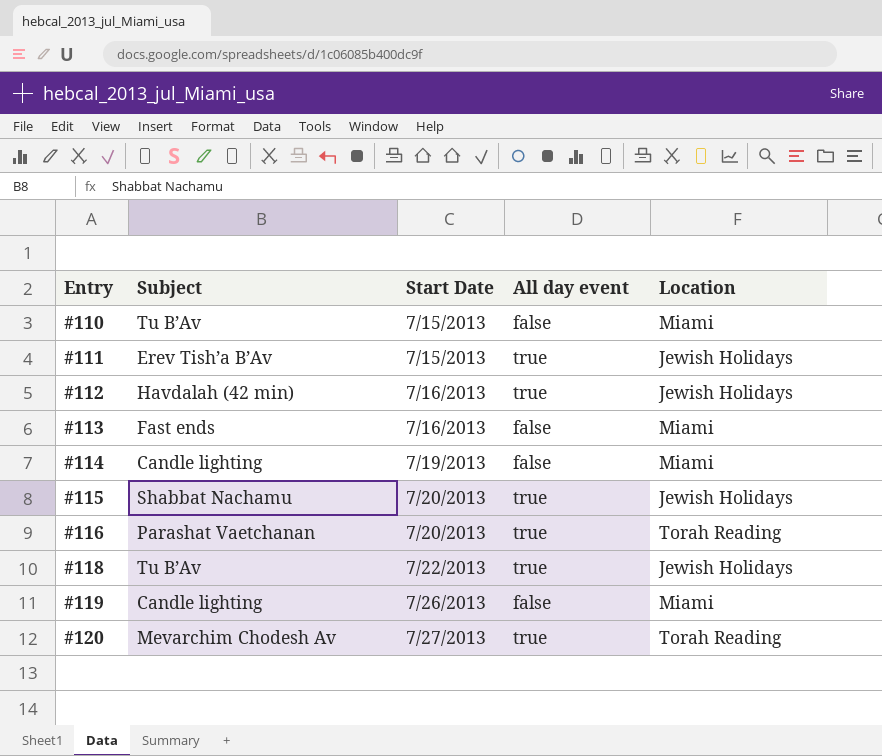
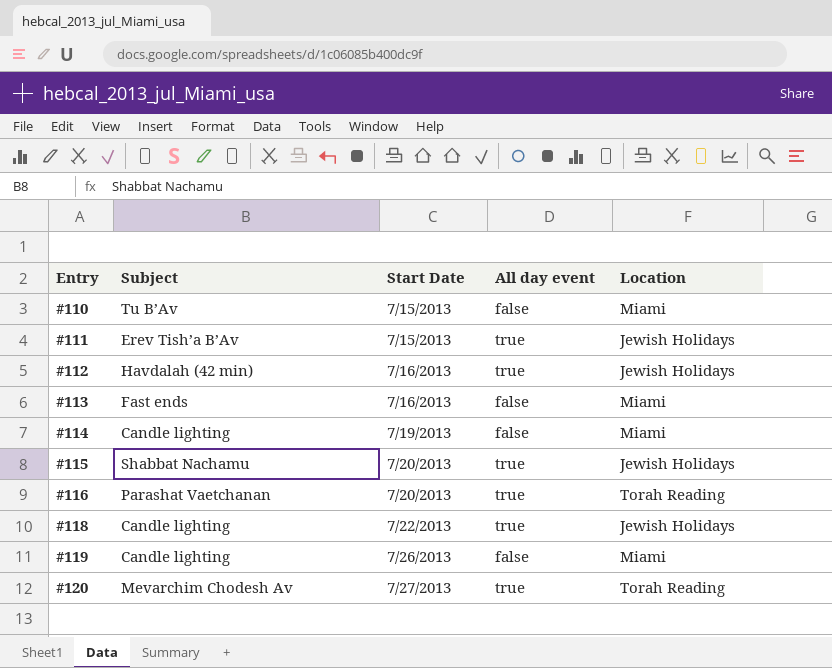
#118 | Subject: Tu B’Av -> Candle lighting

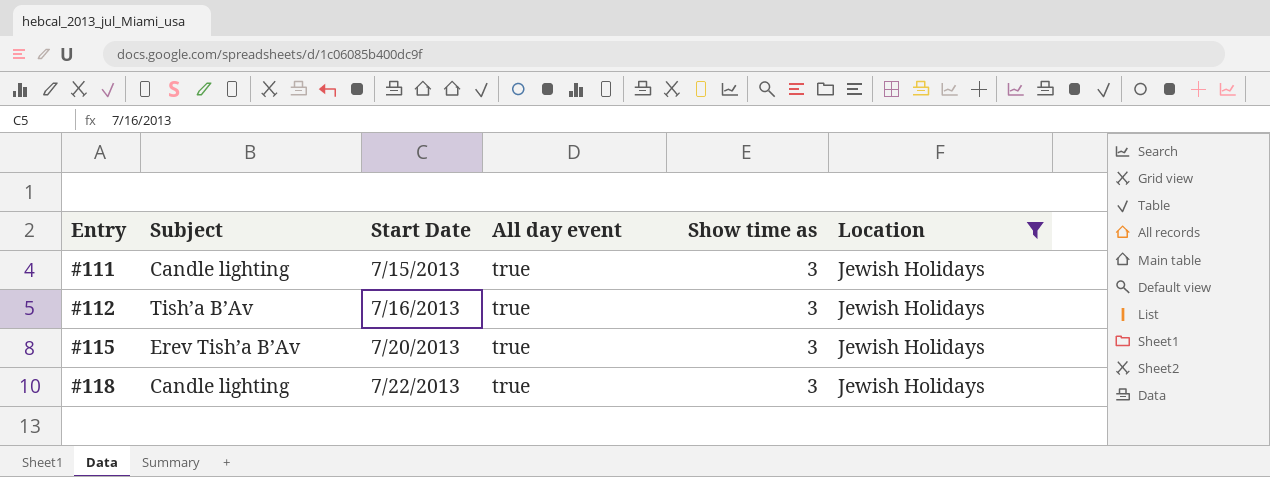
filter: none -> Location = Jewish Holidays
column Show time as | position: none -> 5
#111 | Subject: Erev Tish’a B’Av -> Candle lighting
#112 | Subject: Havdalah (42 min) -> Tish’a B’Av
#115 | Subject: Shabbat Nachamu -> Erev Tish’a B’Av

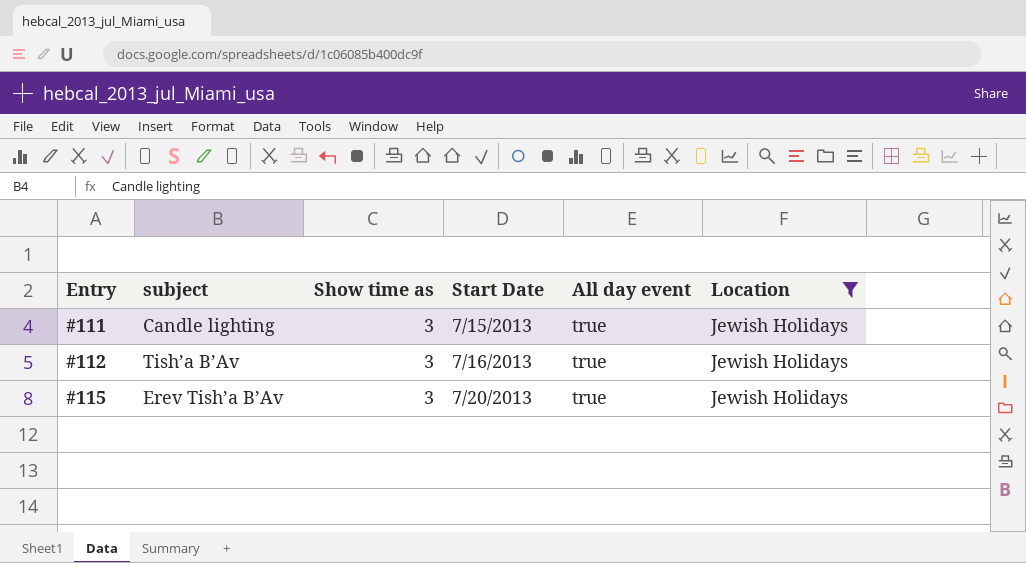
column name: Subject -> subject
column Show time as | position: 5 -> 3
row #118: Candle lighting | 7/22/2013 | true | 3 | Jewish Holidays -> none

